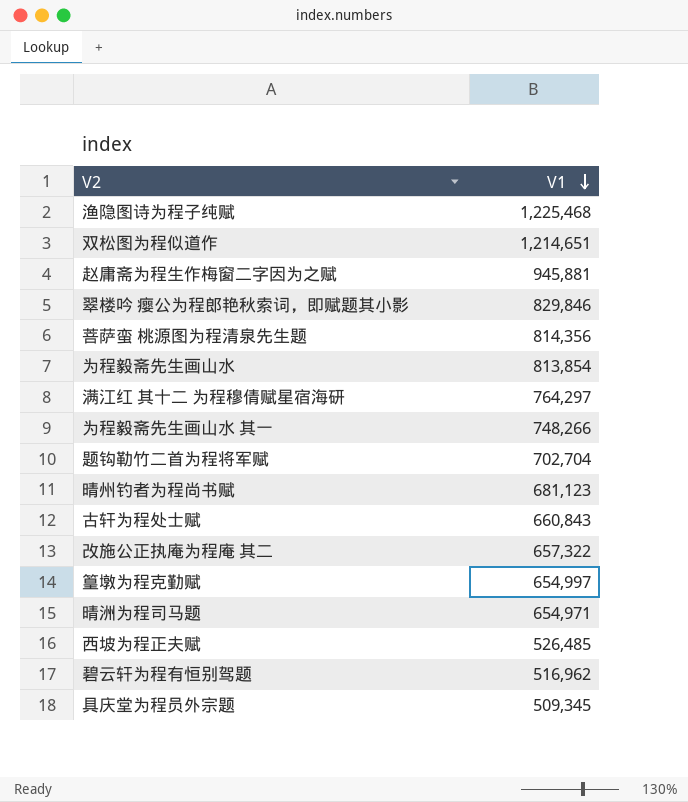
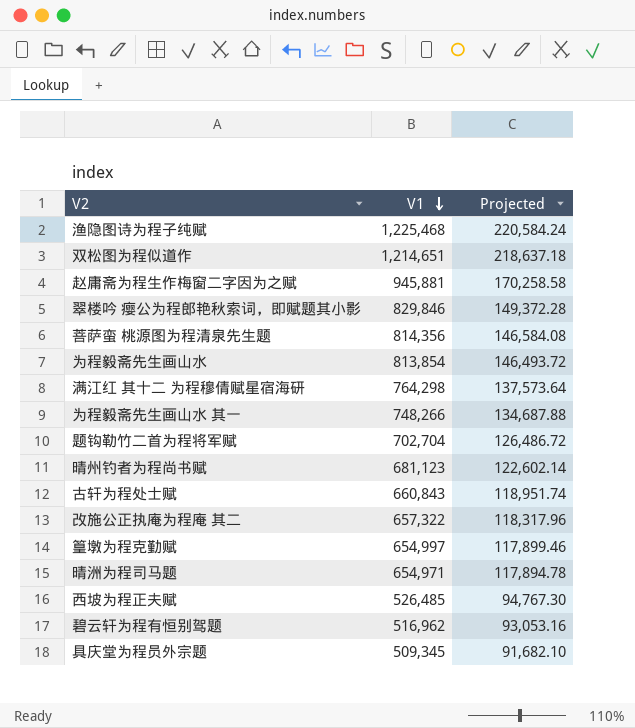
column Projected | formula: none -> [V1] * 0.18
满江红 其十二 为程穆倩赋星宿海研 | V1: 764,297 -> 764,298

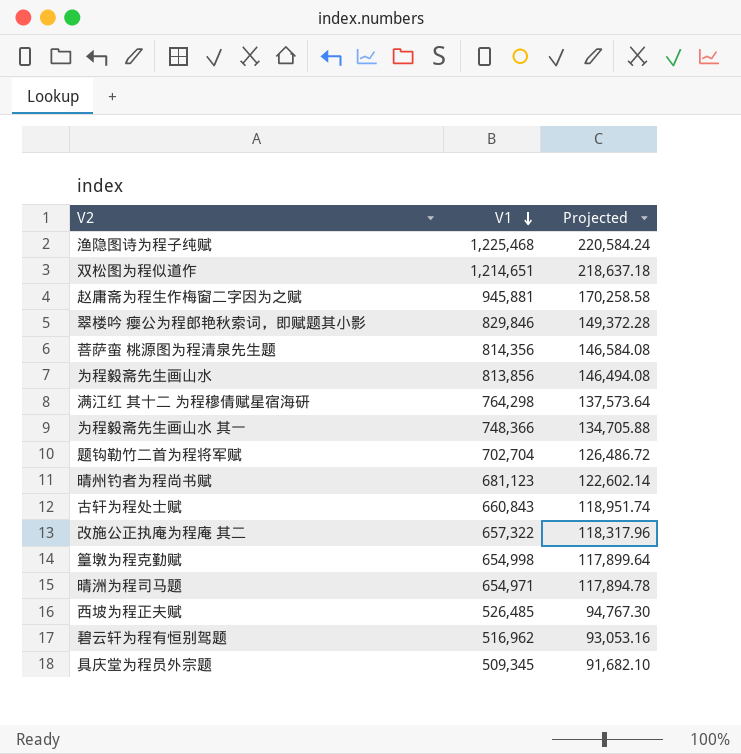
为程毅斋先生画山水 | V1: 813,854 -> 813,856
为程毅斋先生画山水 | Projected: 146,493.72 -> 146,494.08
为程毅斋先生画山水 其一 | V1: 748,266 -> 748,366
为程毅斋先生画山水 其一 | Projected: 134,687.88 -> 134,705.88
篁墩为程克勤赋 | V1: 654,997 -> 654,998
篁墩为程克勤赋 | Projected: 117,899.46 -> 117,899.64

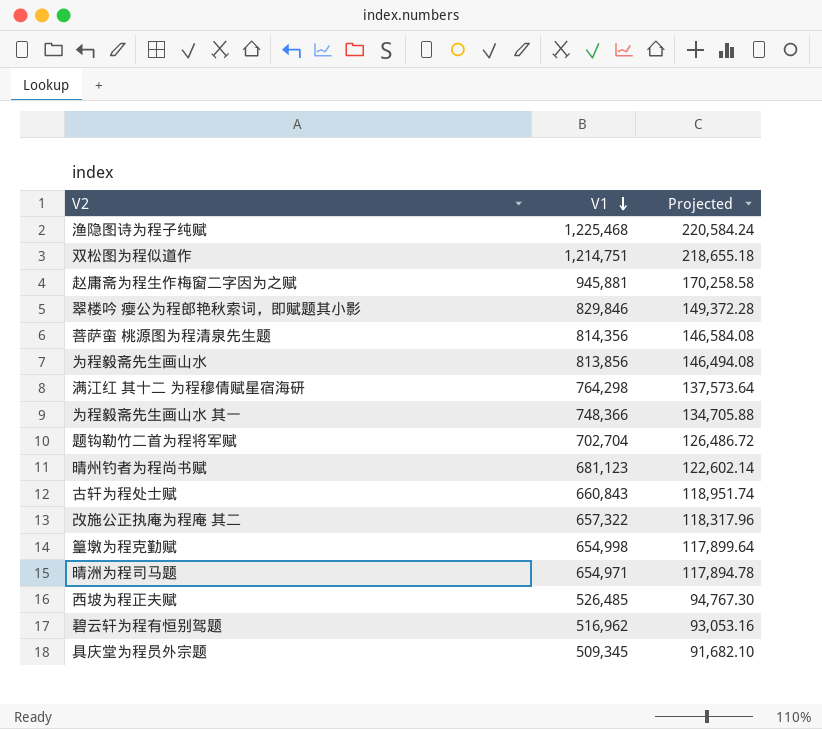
双松图为程似道作 | V1: 1,214,651 -> 1,214,751
双松图为程似道作 | Projected: 218,637.18 -> 218,655.18

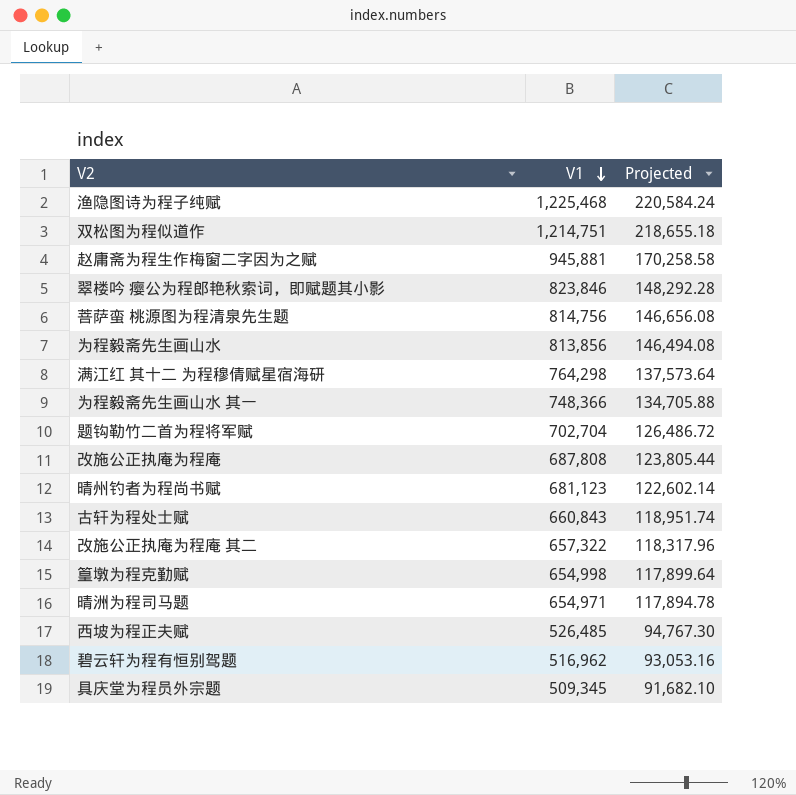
翠楼吟 瘿公为程郎艳秋索词，即赋题其小影 | V1: 829,846 -> 823,846
翠楼吟 瘿公为程郎艳秋索词，即赋题其小影 | Projected: 149,372.28 -> 148,292.28
菩萨蛮 桃源图为程清泉先生题 | V1: 814,356 -> 814,756
菩萨蛮 桃源图为程清泉先生题 | Projected: 146,584.08 -> 146,656.08
row 改施公正执庵为程庵: none -> 687,808 | 123,805.44

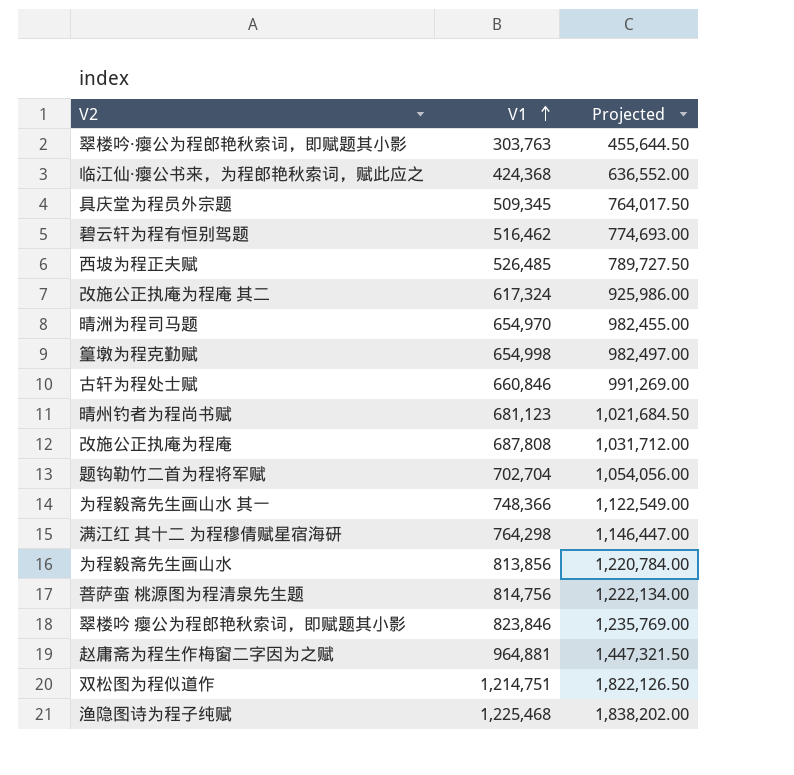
row order: V1 descending -> V1 ascending
column Projected | formula: [V1] * 0.18 -> [V1] * 1.5
row 翠楼吟·瘿公为程郎艳秋索词，即赋题其小影: none -> 303,763 | 455,644.50
row 临江仙·瘿公书来，为程郎艳秋索词，赋此应之: none -> 424,368 | 636,552.00
碧云轩为程有恒别驾题 | V1: 516,962 -> 516,462
改施公正执庵为程庵 其二 | V1: 657,322 -> 617,324
晴洲为程司马题 | V1: 654,971 -> 654,970
古轩为程处士赋 | V1: 660,843 -> 660,846
赵庸斋为程生作梅窗二字因为之赋 | V1: 945,881 -> 964,881

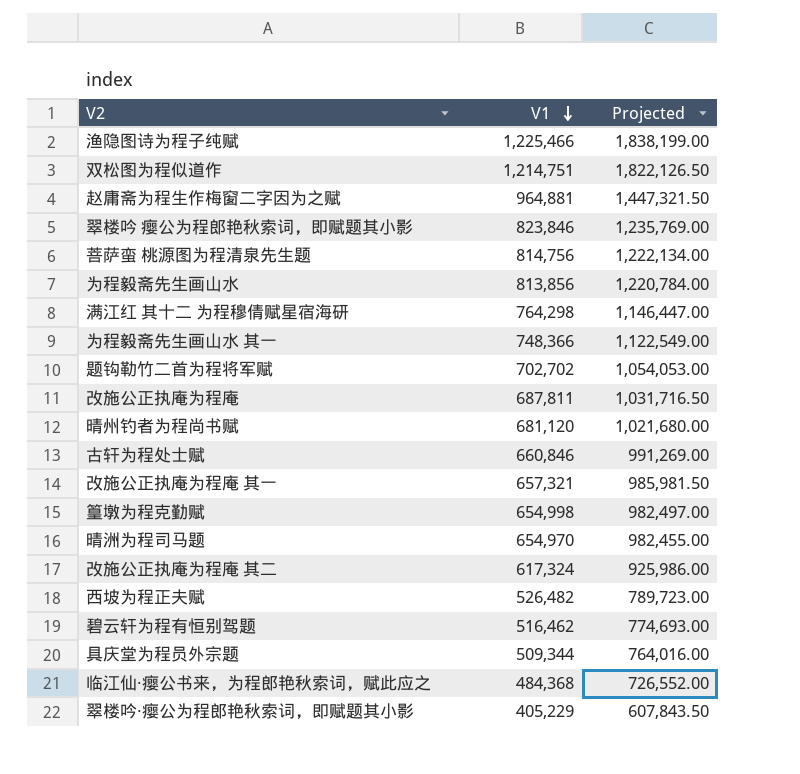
row order: V1 ascending -> V1 descending
渔隐图诗为程子纯赋 | V1: 1,225,468 -> 1,225,466
渔隐图诗为程子纯赋 | Projected: 1,838,202.00 -> 1,838,199.00
题钩勒竹二首为程将军赋 | V1: 702,704 -> 702,702
题钩勒竹二首为程将军赋 | Projected: 1,054,056.00 -> 1,054,053.00
改施公正执庵为程庵 | V1: 687,808 -> 687,811
改施公正执庵为程庵 | Projected: 1,031,712.00 -> 1,031,716.50
晴州钓者为程尚书赋 | V1: 681,123 -> 681,120
晴州钓者为程尚书赋 | Projected: 1,021,684.50 -> 1,021,680.00
row 改施公正执庵为程庵 其一: none -> 657,321 | 985,981.50
西坡为程正夫赋 | V1: 526,485 -> 526,482
西坡为程正夫赋 | Projected: 789,727.50 -> 789,723.00
具庆堂为程员外宗题 | V1: 509,345 -> 509,344
具庆堂为程员外宗题 | Projected: 764,017.50 -> 764,016.00
临江仙·瘿公书来，为程郎艳秋索词，赋此应之 | V1: 424,368 -> 484,368
临江仙·瘿公书来，为程郎艳秋索词，赋此应之 | Projected: 636,552.00 -> 726,552.00
翠楼吟·瘿公为程郎艳秋索词，即赋题其小影 | V1: 303,763 -> 405,229
翠楼吟·瘿公为程郎艳秋索词，即赋题其小影 | Projected: 455,644.50 -> 607,843.50

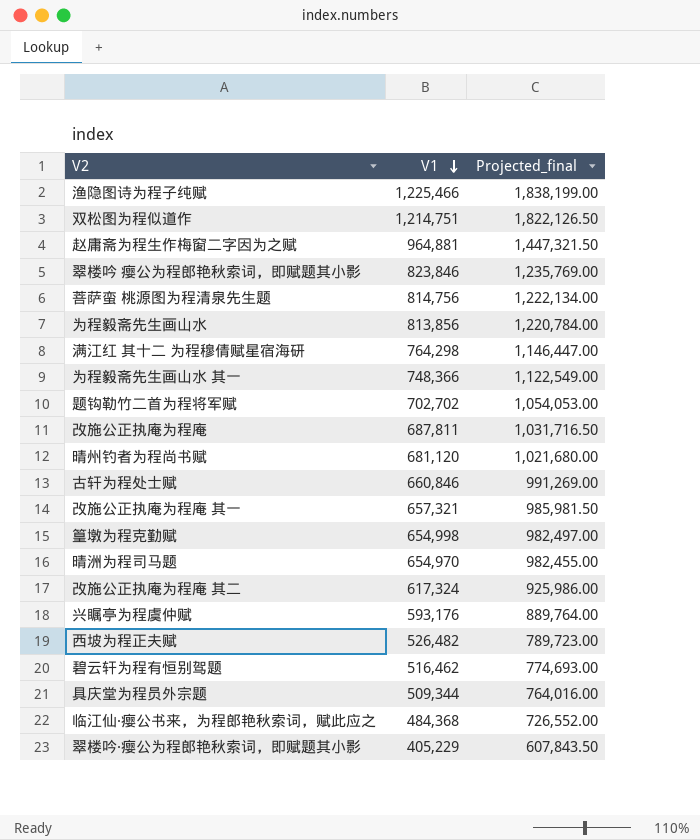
column name: Projected -> Projected_final
row 兴瞩亭为程虞仲赋: none -> 593,176 | 889,764.00

